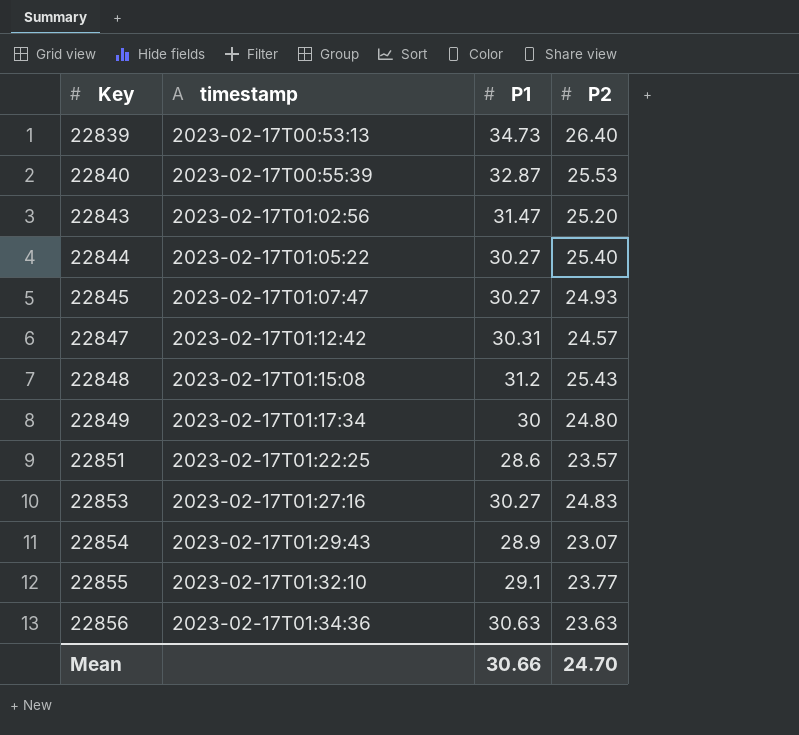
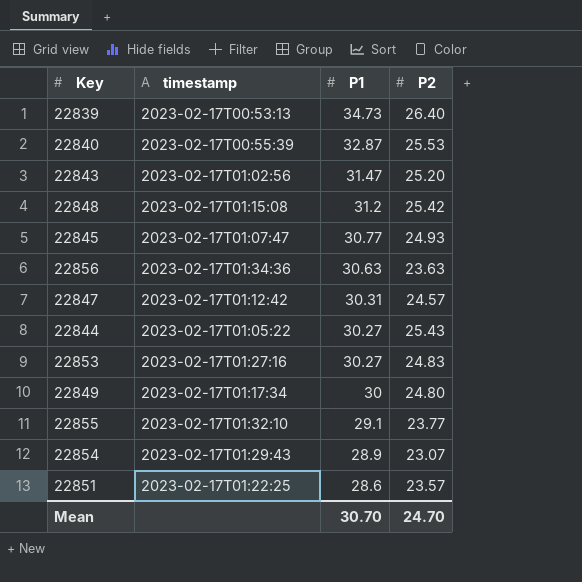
row order: Key ascending -> P1 descending
22848 | P2: 25.43 -> 25.42
22845 | P1: 30.27 -> 30.77
22844 | P2: 25.40 -> 25.43
Mean | P1: 30.66 -> 30.70

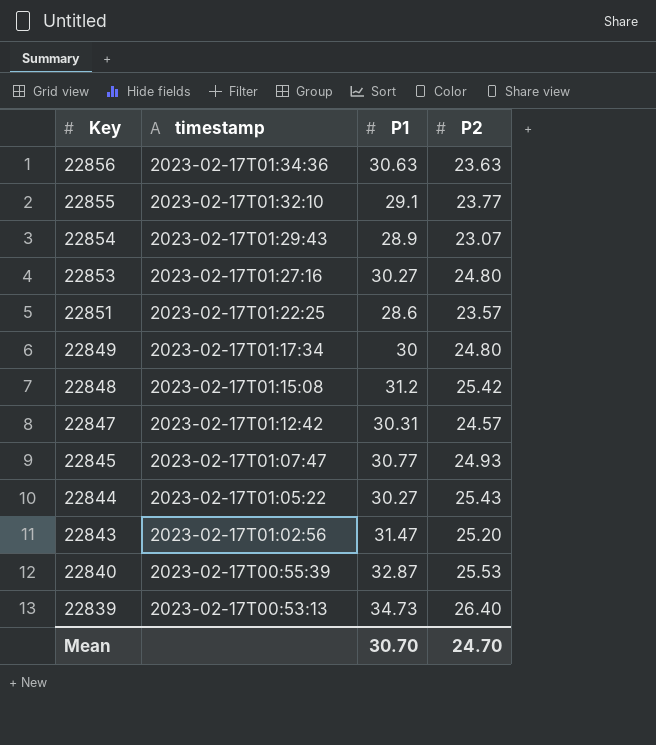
row order: P1 descending -> Key descending
22853 | P2: 24.83 -> 24.80

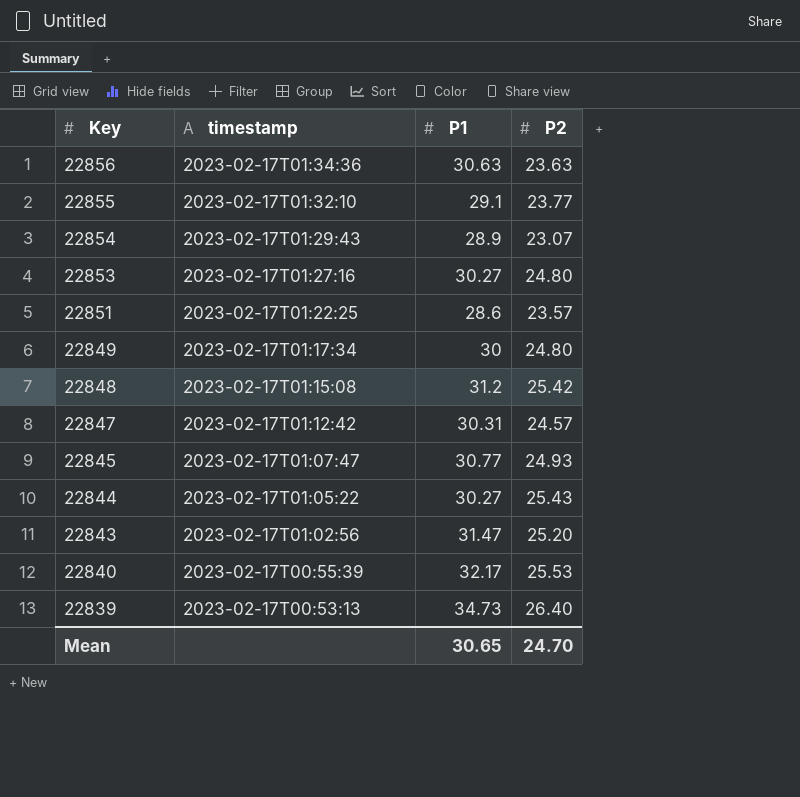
22840 | P1: 32.87 -> 32.17
Mean | P1: 30.70 -> 30.65

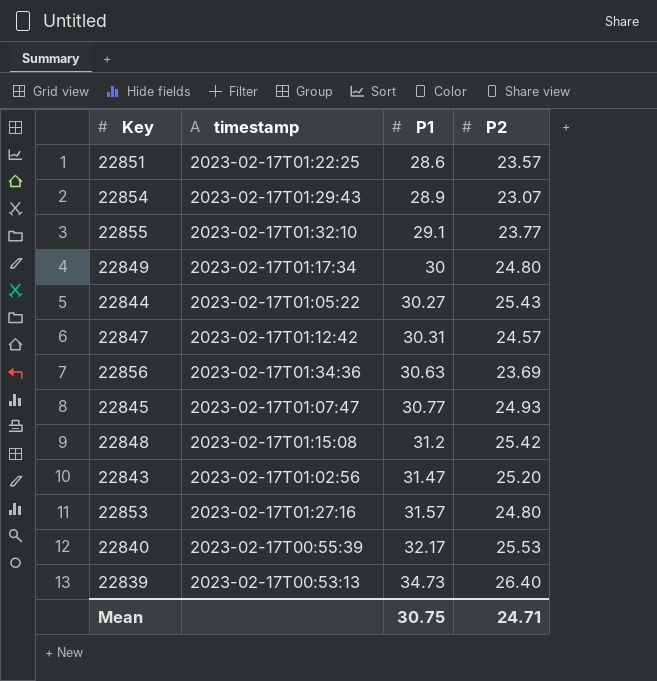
row order: Key descending -> P1 ascending
22856 | P2: 23.63 -> 23.69
22853 | P1: 30.27 -> 31.57
Mean | P1: 30.65 -> 30.75
Mean | P2: 24.70 -> 24.71

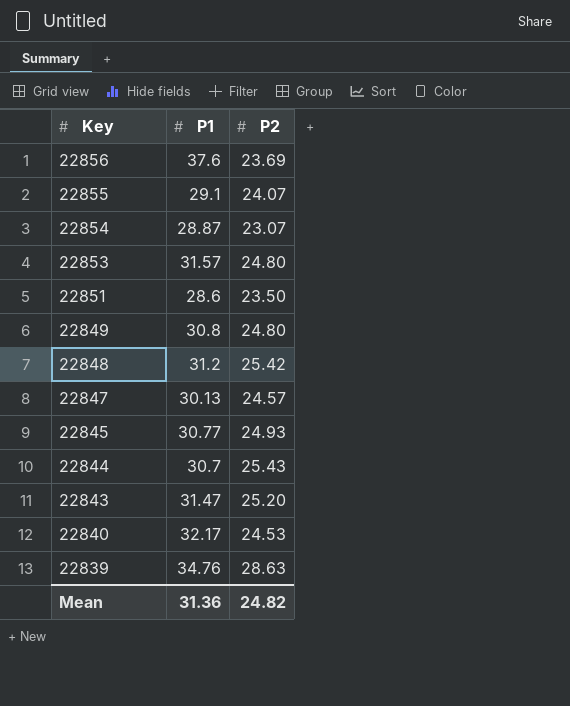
row order: P1 ascending -> Key descending
column timestamp | position: 2 -> none
22856 | P1: 30.63 -> 37.6
22855 | P2: 23.77 -> 24.07
22854 | P1: 28.9 -> 28.87
22851 | P2: 23.57 -> 23.50
22849 | P1: 30 -> 30.8
22847 | P1: 30.31 -> 30.13
22844 | P1: 30.27 -> 30.7
22840 | P2: 25.53 -> 24.53
22839 | P1: 34.73 -> 34.76
22839 | P2: 26.40 -> 28.63
Mean | P1: 30.75 -> 31.36
Mean | P2: 24.71 -> 24.82

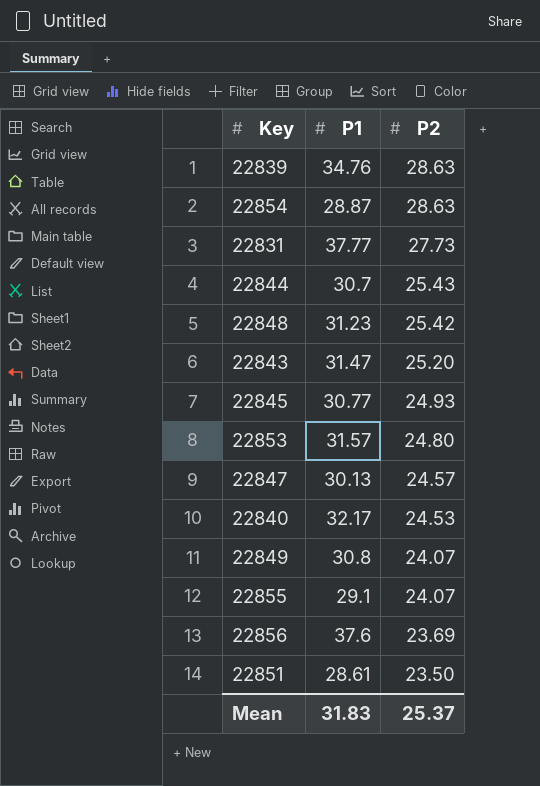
row order: Key descending -> P2 descending
22854 | P2: 23.07 -> 28.63
row 22831: none -> 37.77 | 27.73
22848 | P1: 31.2 -> 31.23
22849 | P2: 24.80 -> 24.07
22851 | P1: 28.6 -> 28.61
Mean | P1: 31.36 -> 31.83
Mean | P2: 24.82 -> 25.37

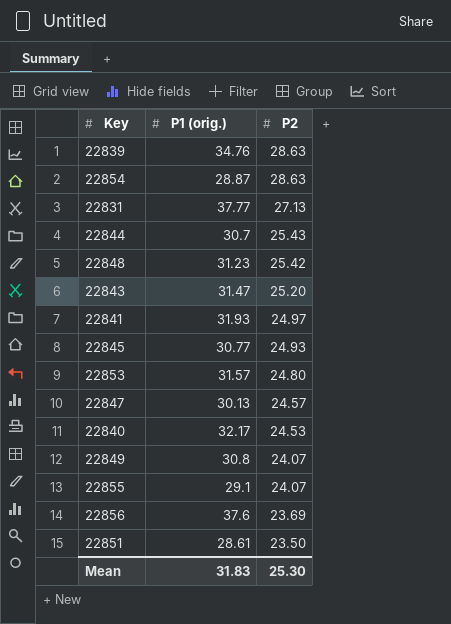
column name: P1 -> P1 (orig.)
22831 | P2: 27.73 -> 27.13
row 22841: none -> 31.93 | 24.97
Mean | P2: 25.37 -> 25.30

